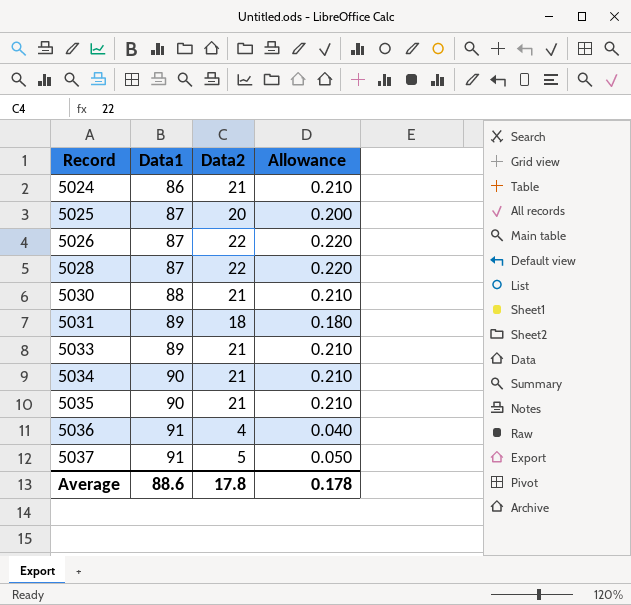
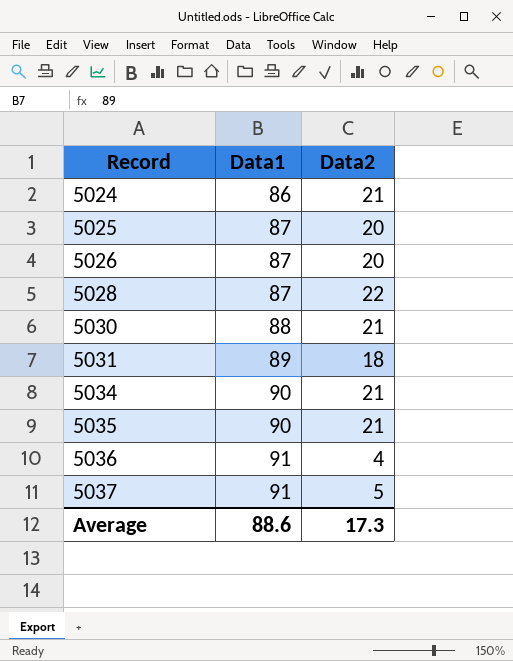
column Allowance | formula: [Data2] * 0.01 -> none
row 5033: 89 | 21 | 0.210 -> none
5026 | Data2: 22 -> 20
Average | Data2: 17.8 -> 17.3

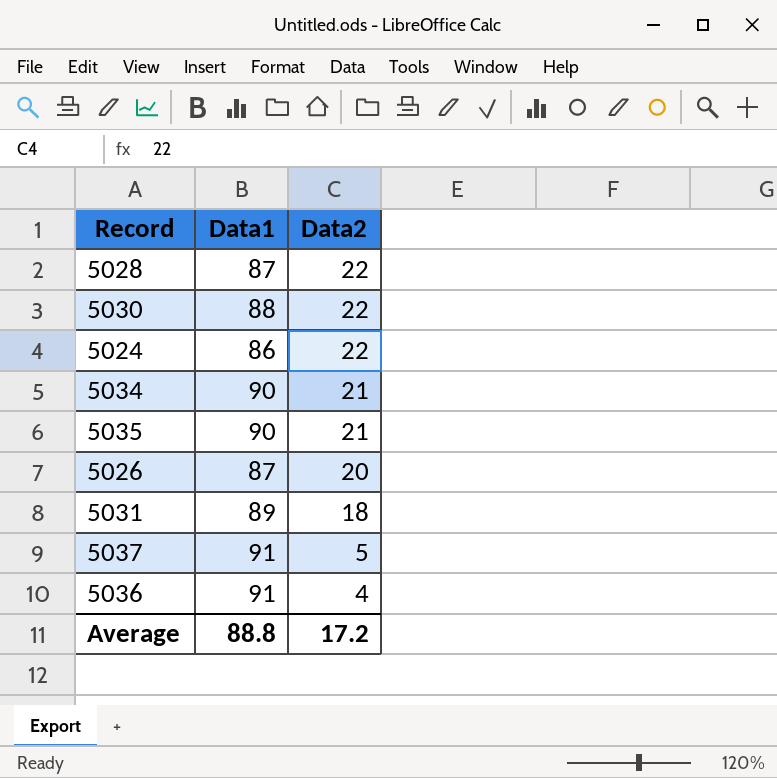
row order: Record ascending -> Data2 descending
row 5025: 87 | 20 -> none
5030 | Data2: 21 -> 22
5024 | Data2: 21 -> 22
Average | Data1: 88.6 -> 88.8
Average | Data2: 17.3 -> 17.2

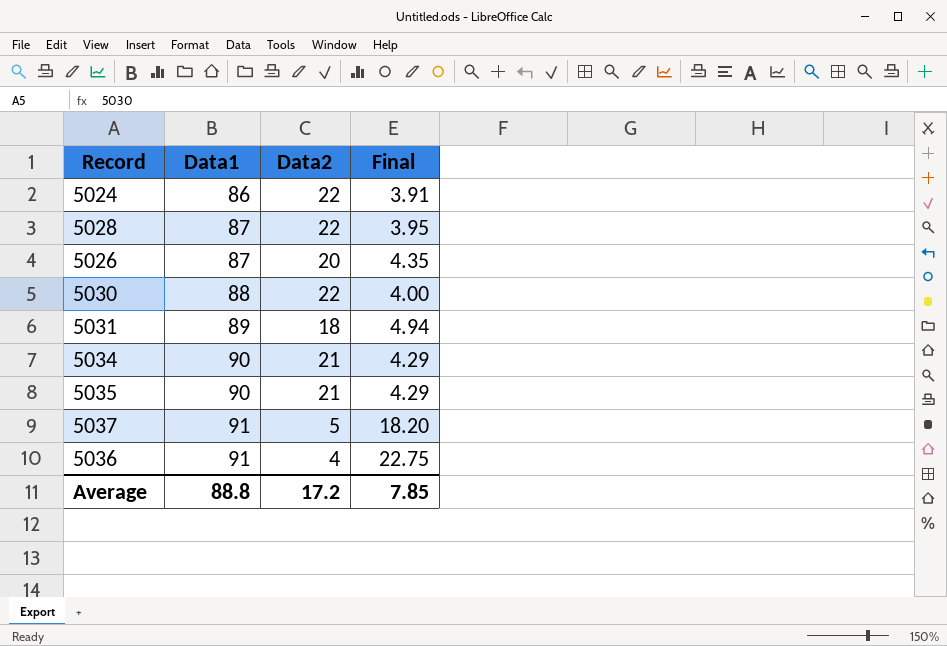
row order: Data2 descending -> Data1 ascending
column Final | formula: none -> [Data1] / [Data2]

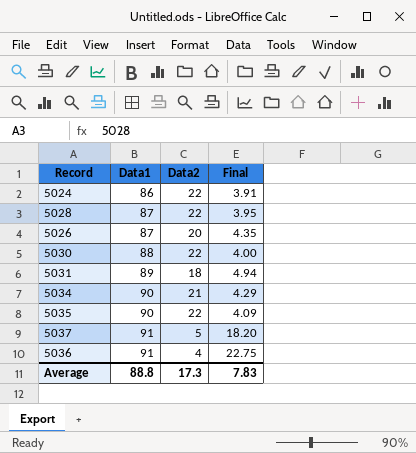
5035 | Data2: 21 -> 22
5035 | Final: 4.29 -> 4.09
Average | Data2: 17.2 -> 17.3
Average | Final: 7.85 -> 7.83

